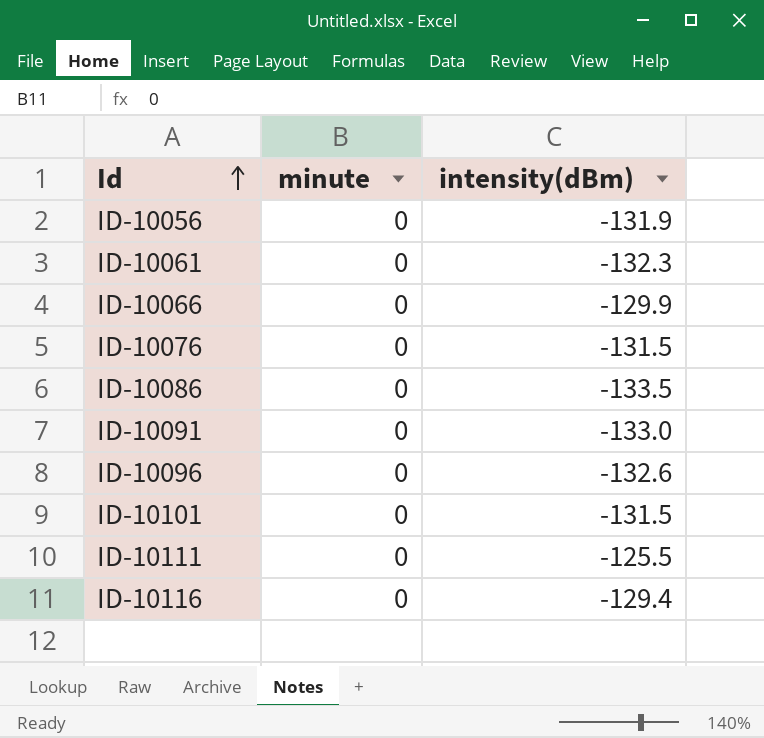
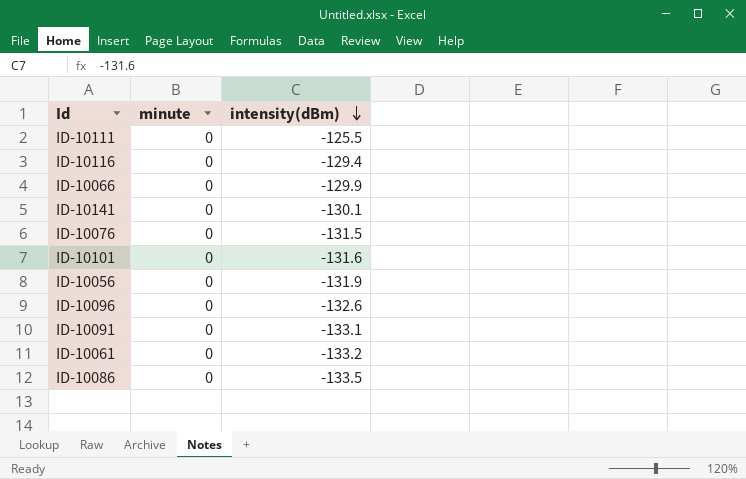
row order: Id ascending -> intensity(dBm) descending
row ID-10141: none -> 0 | -130.1
ID-10101 | intensity(dBm): -131.5 -> -131.6
ID-10091 | intensity(dBm): -133.0 -> -133.1
ID-10061 | intensity(dBm): -132.3 -> -133.2

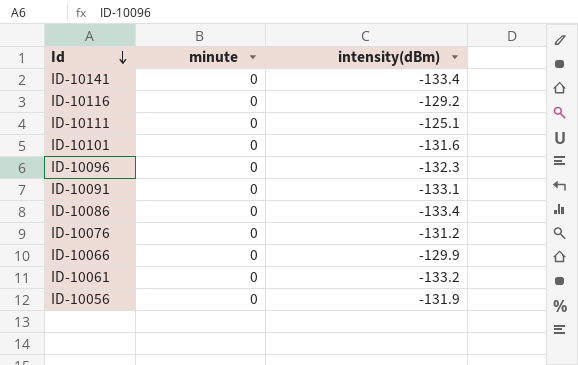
row order: intensity(dBm) descending -> Id descending
ID-10141 | intensity(dBm): -130.1 -> -133.4
ID-10116 | intensity(dBm): -129.4 -> -129.2
ID-10111 | intensity(dBm): -125.5 -> -125.1
ID-10096 | intensity(dBm): -132.6 -> -132.3
ID-10086 | intensity(dBm): -133.5 -> -133.4
ID-10076 | intensity(dBm): -131.5 -> -131.2

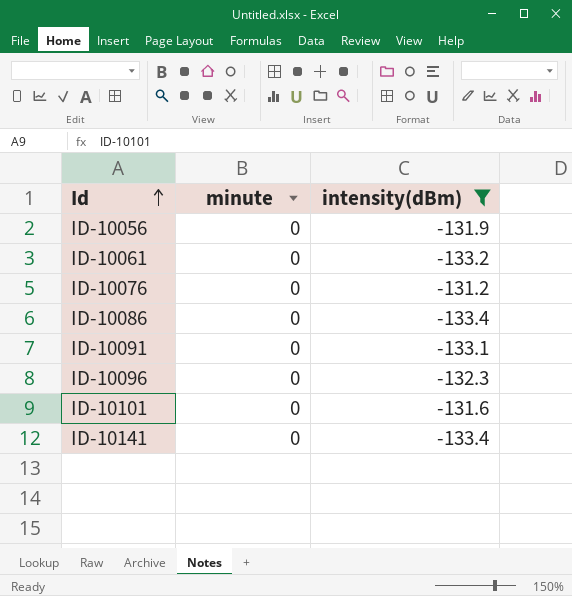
filter: none -> intensity(dBm) <= -131.2
row order: Id descending -> Id ascending

